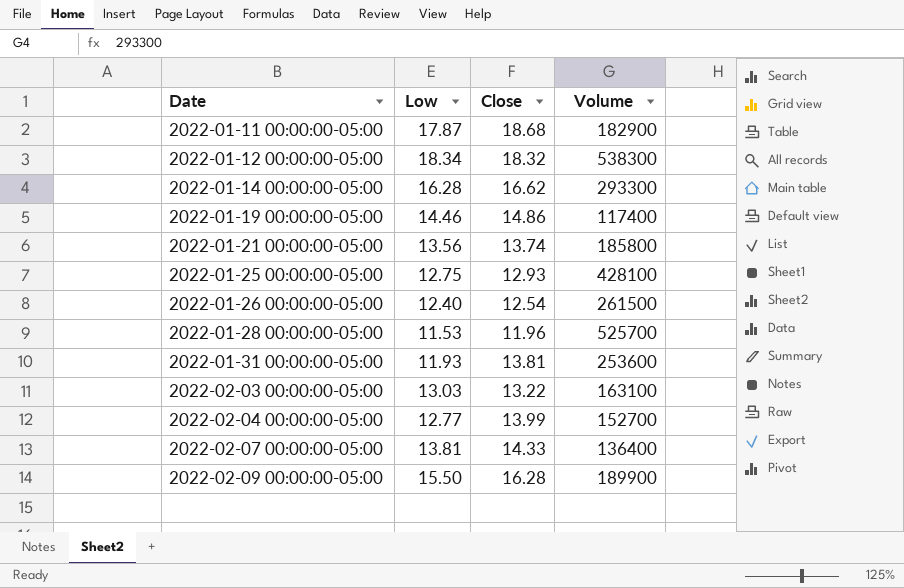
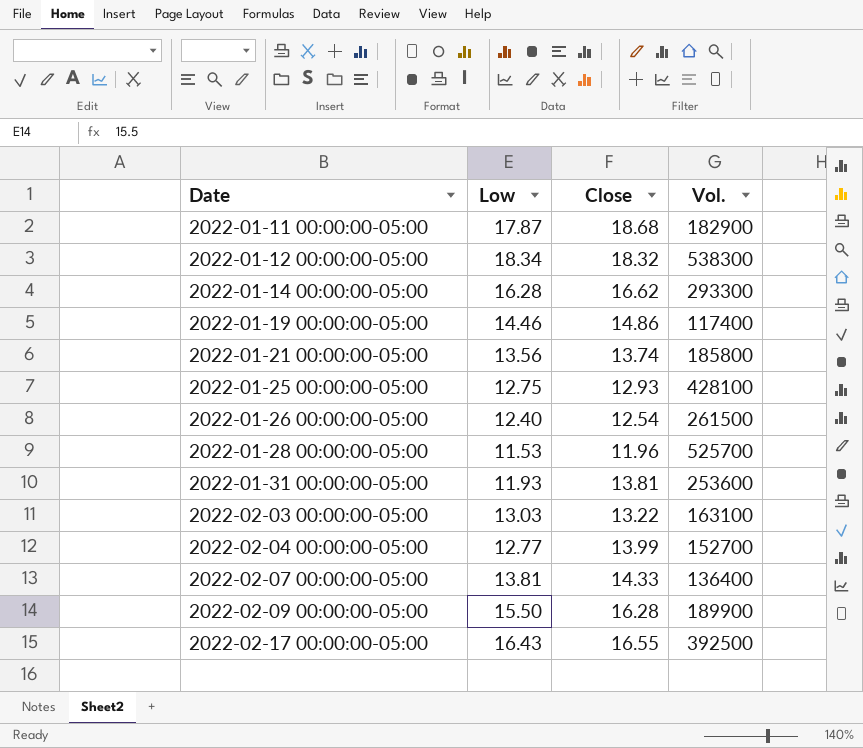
column name: Volume -> Vol.
row 2022-02-17 00:00:00-05:00: none -> 16.43 | 16.55 | 392500

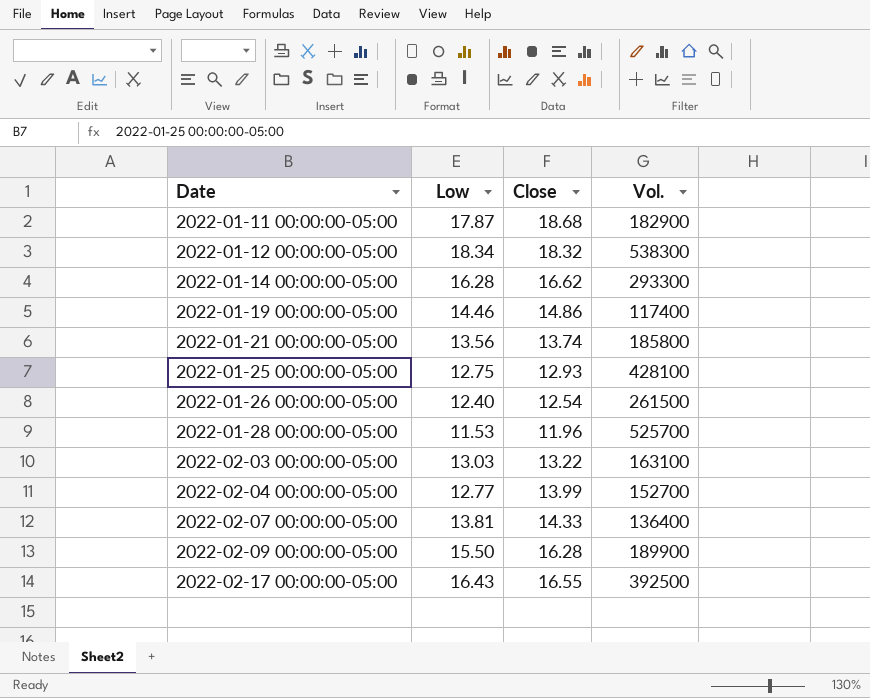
row 2022-01-31 00:00:00-05:00: 11.93 | 13.81 | 253600 -> none

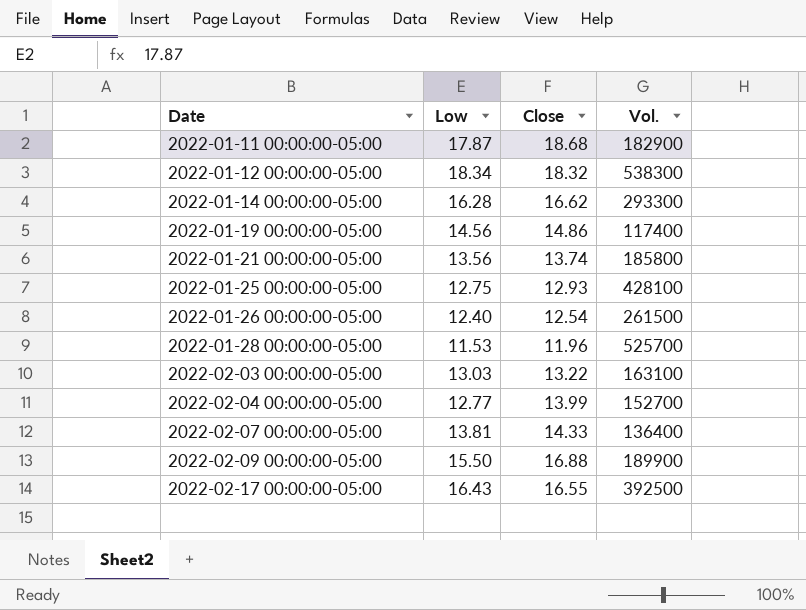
2022-01-19 00:00:00-05:00 | Low: 14.46 -> 14.56
2022-02-09 00:00:00-05:00 | Close: 16.28 -> 16.88

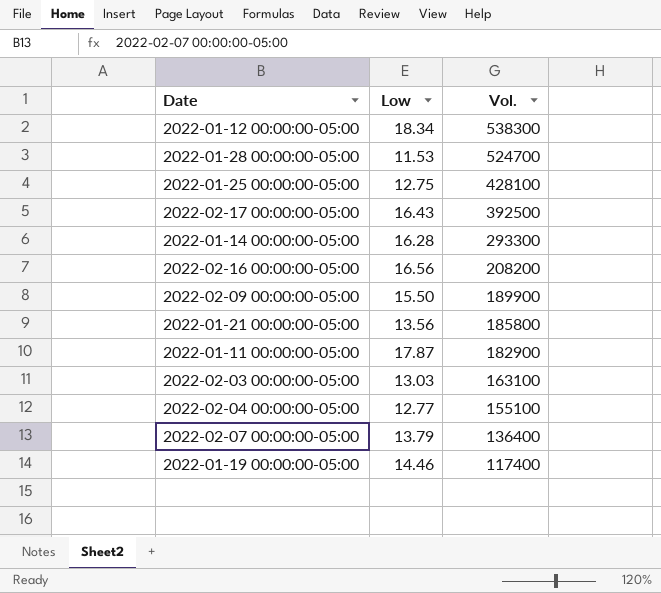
row order: Date ascending -> Vol. descending
column Close | position: 3 -> none
row 2022-01-26 00:00:00-05:00: 12.40 | 12.54 | 261500 -> none
2022-01-28 00:00:00-05:00 | Vol.: 525700 -> 524700
row 2022-02-16 00:00:00-05:00: none -> 16.56 | 208200
2022-02-04 00:00:00-05:00 | Vol.: 152700 -> 155100
2022-02-07 00:00:00-05:00 | Low: 13.81 -> 13.79
2022-01-19 00:00:00-05:00 | Low: 14.56 -> 14.46

